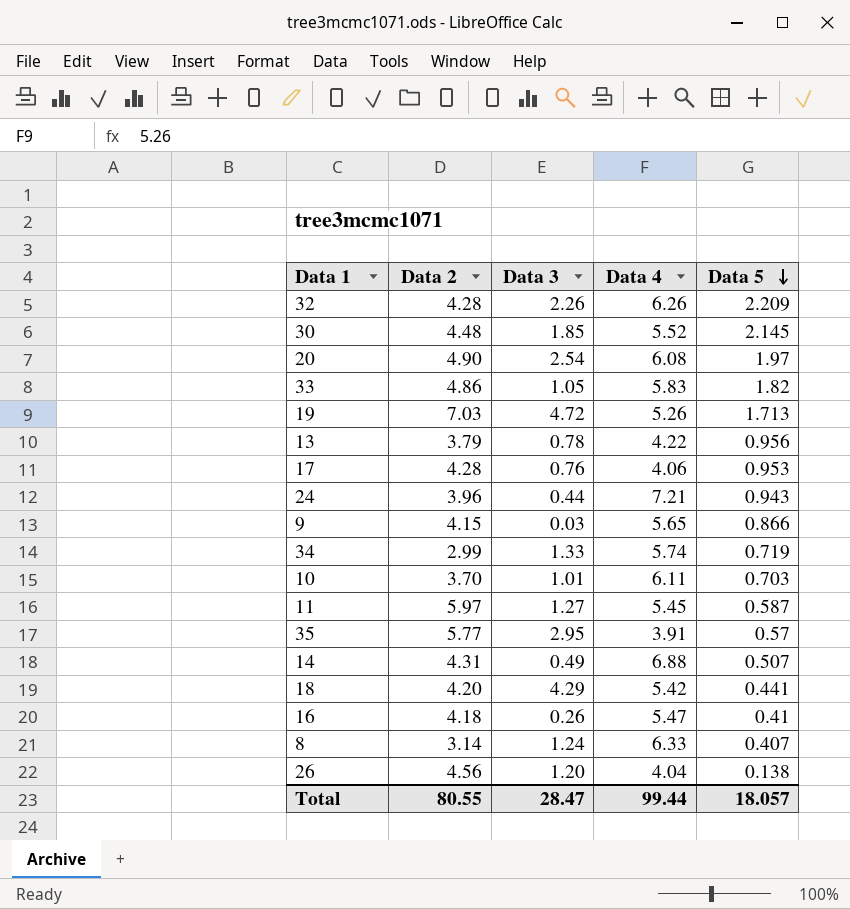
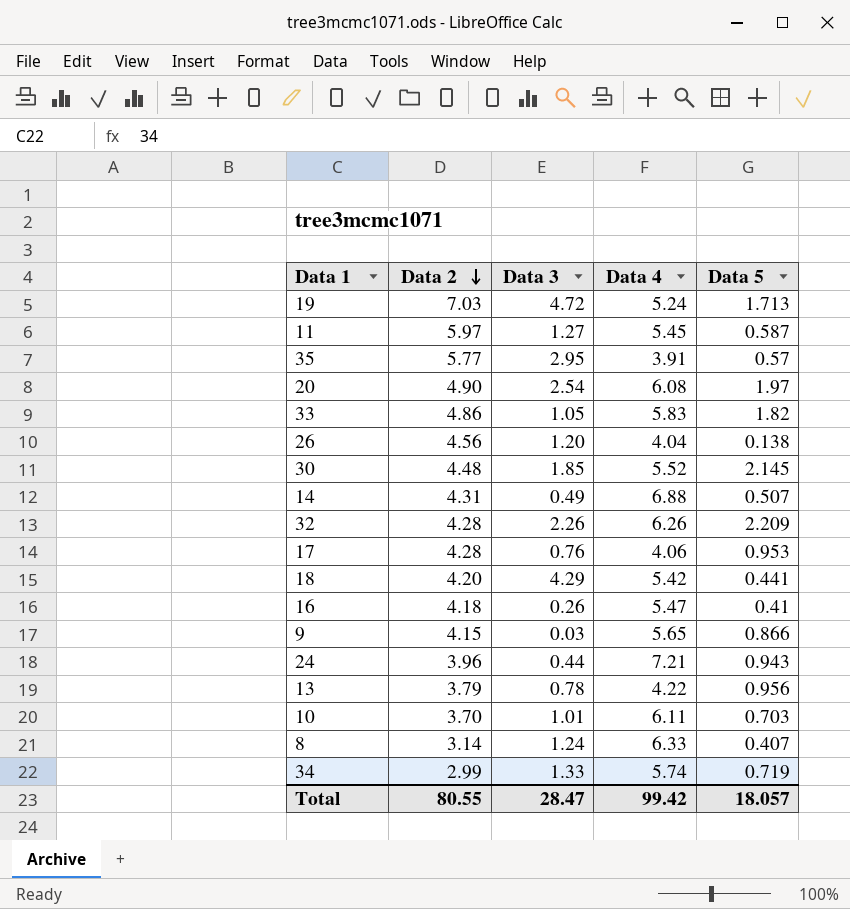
row order: Data 5 descending -> Data 2 descending
19 | Data 4: 5.26 -> 5.24
Total | Data 4: 99.44 -> 99.42

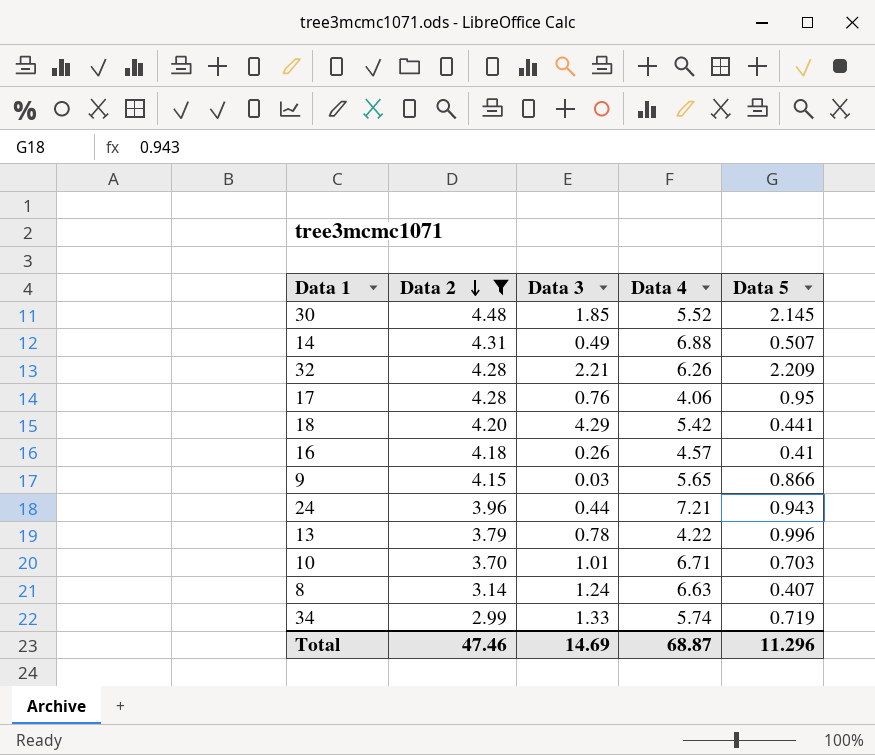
filter: none -> Data 2 <= 4.48
32 | Data 3: 2.26 -> 2.21
17 | Data 5: 0.953 -> 0.95
16 | Data 4: 5.47 -> 4.57
13 | Data 5: 0.956 -> 0.996
10 | Data 4: 6.11 -> 6.71
8 | Data 4: 6.33 -> 6.63
Total | Data 2: 80.55 -> 47.46
Total | Data 3: 28.47 -> 14.69
Total | Data 4: 99.42 -> 68.87
Total | Data 5: 18.057 -> 11.296

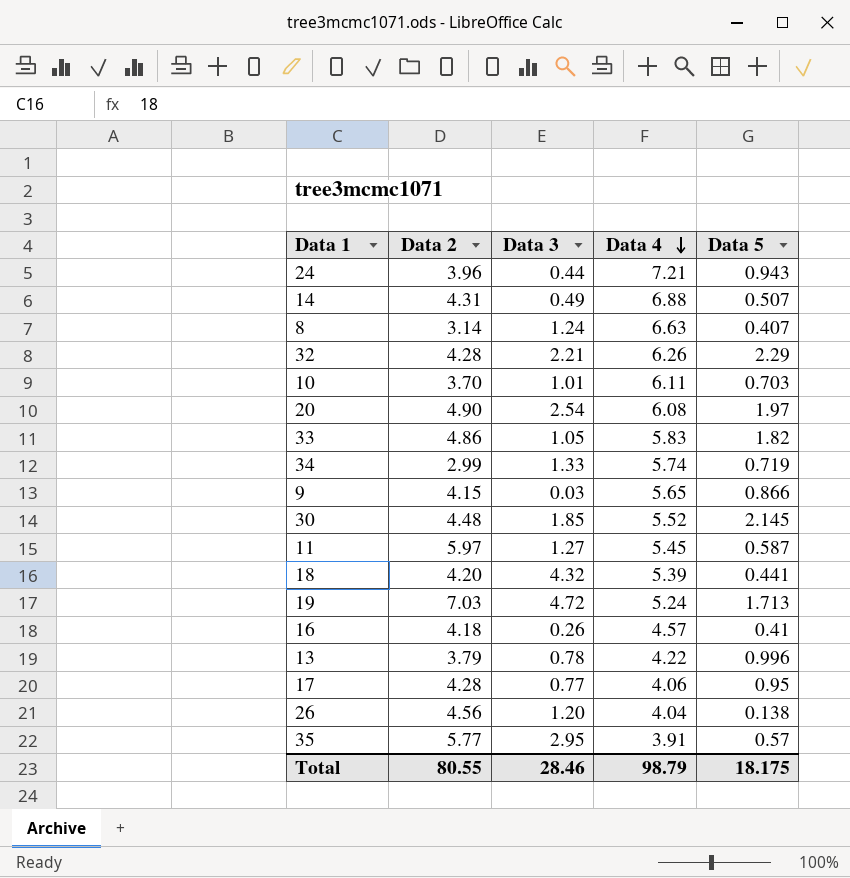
filter: Data 2 <= 4.48 -> none
row order: Data 2 descending -> Data 4 descending
32 | Data 5: 2.209 -> 2.29
10 | Data 4: 6.71 -> 6.11
18 | Data 3: 4.29 -> 4.32
18 | Data 4: 5.42 -> 5.39
17 | Data 3: 0.76 -> 0.77
Total | Data 2: 47.46 -> 80.55
Total | Data 3: 14.69 -> 28.46
Total | Data 4: 68.87 -> 98.79
Total | Data 5: 11.296 -> 18.175

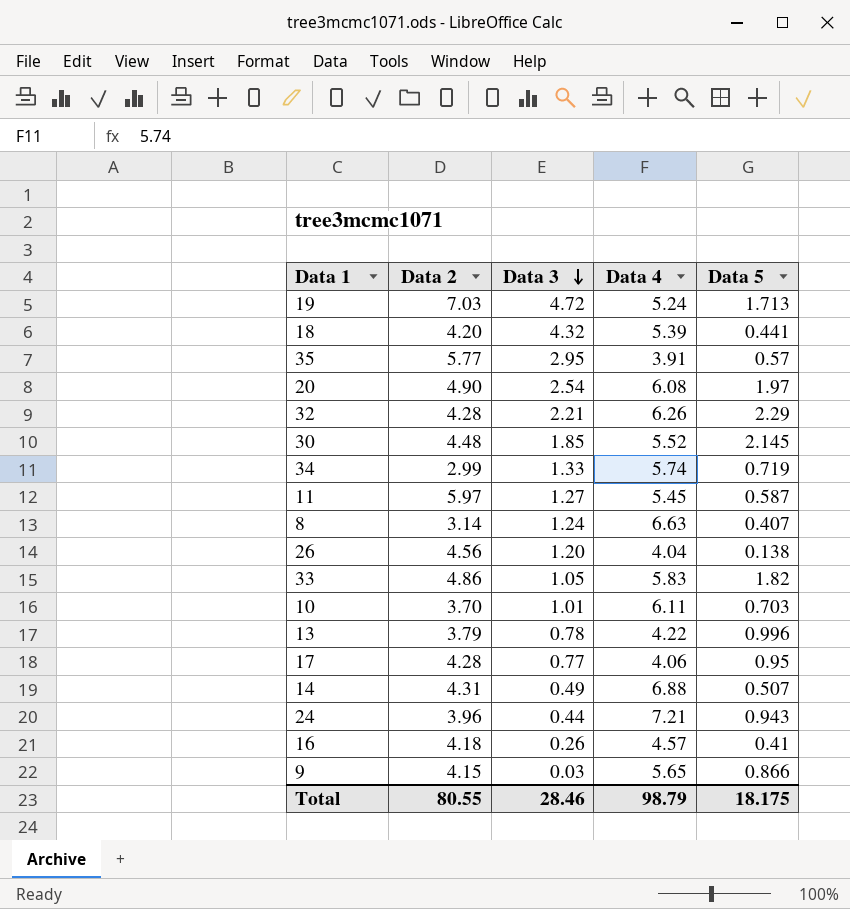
row order: Data 4 descending -> Data 3 descending

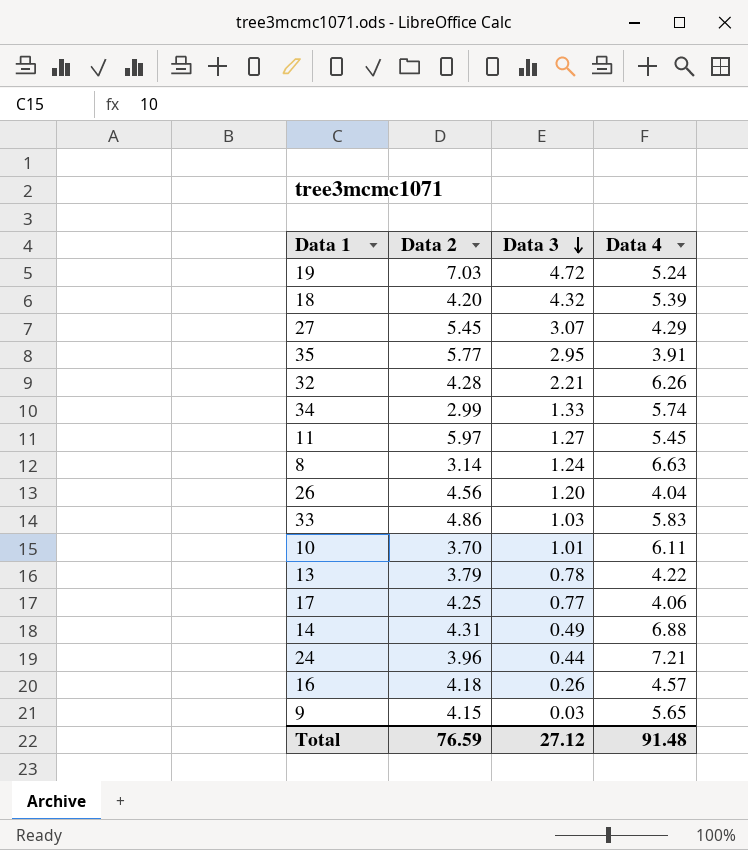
column Data 5 | position: 5 -> none
row 20: 4.90 | 2.54 | 6.08 | 1.97 -> none
row 30: 4.48 | 1.85 | 5.52 | 2.145 -> none
row 27: none -> 5.45 | 3.07 | 4.29
33 | Data 3: 1.05 -> 1.03
17 | Data 2: 4.28 -> 4.25
Total | Data 2: 80.55 -> 76.59
Total | Data 3: 28.46 -> 27.12
Total | Data 4: 98.79 -> 91.48

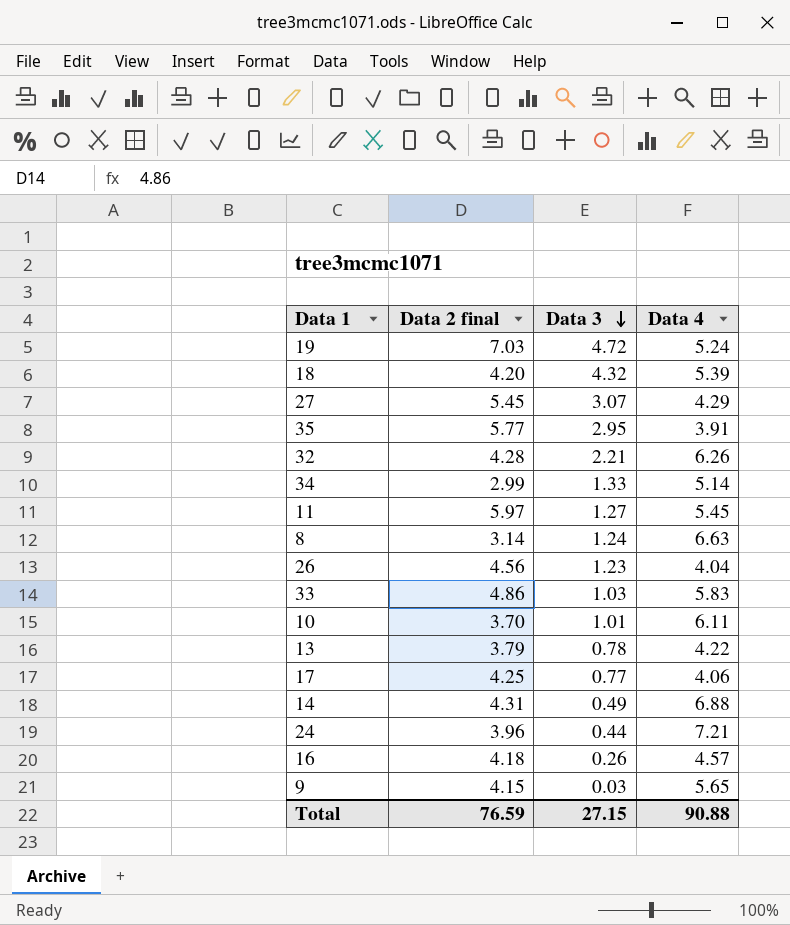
column name: Data 2 -> Data 2 final
34 | Data 4: 5.74 -> 5.14
26 | Data 3: 1.20 -> 1.23
Total | Data 3: 27.12 -> 27.15
Total | Data 4: 91.48 -> 90.88

